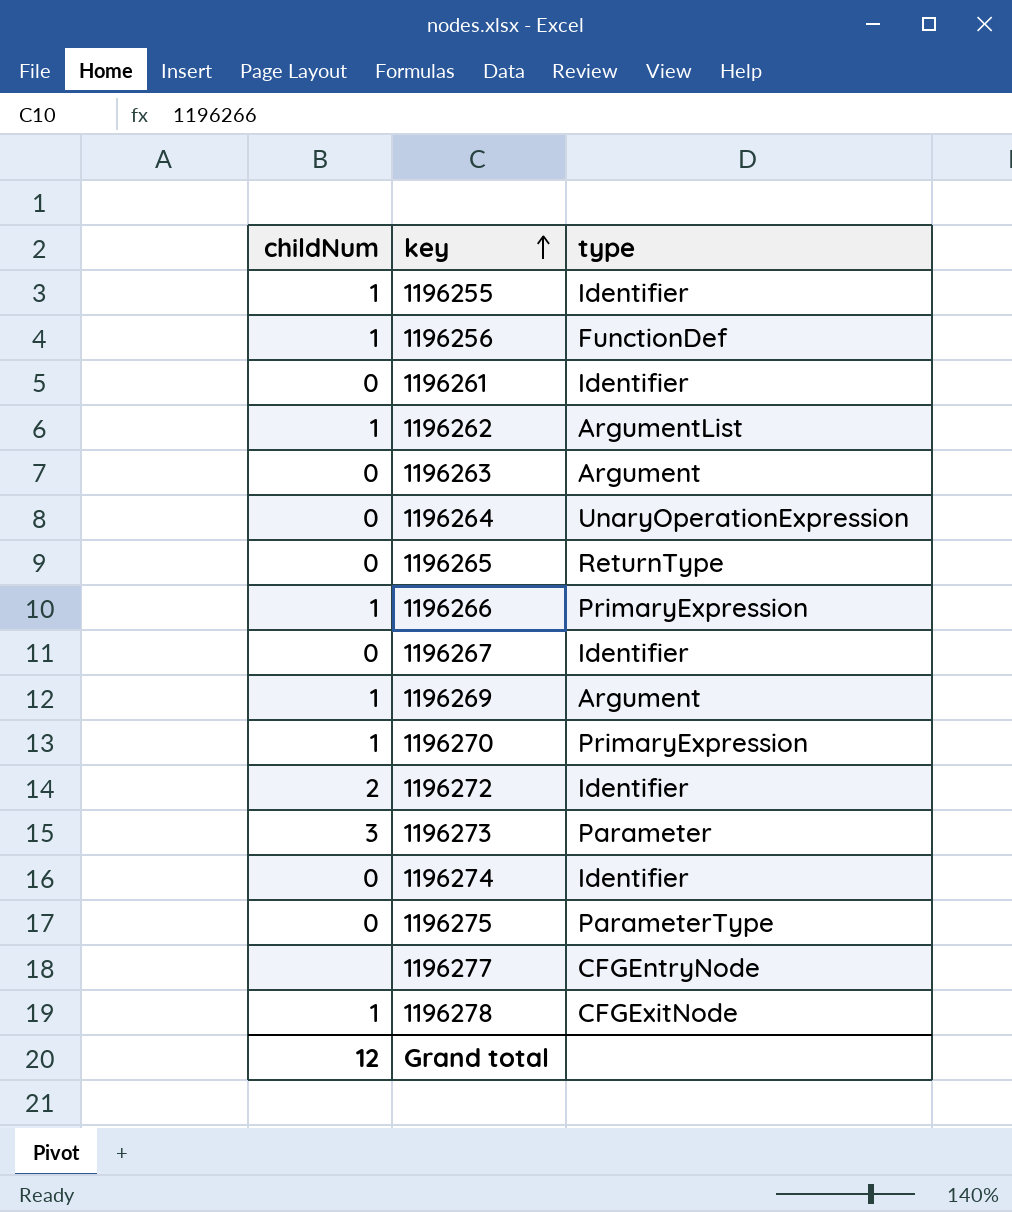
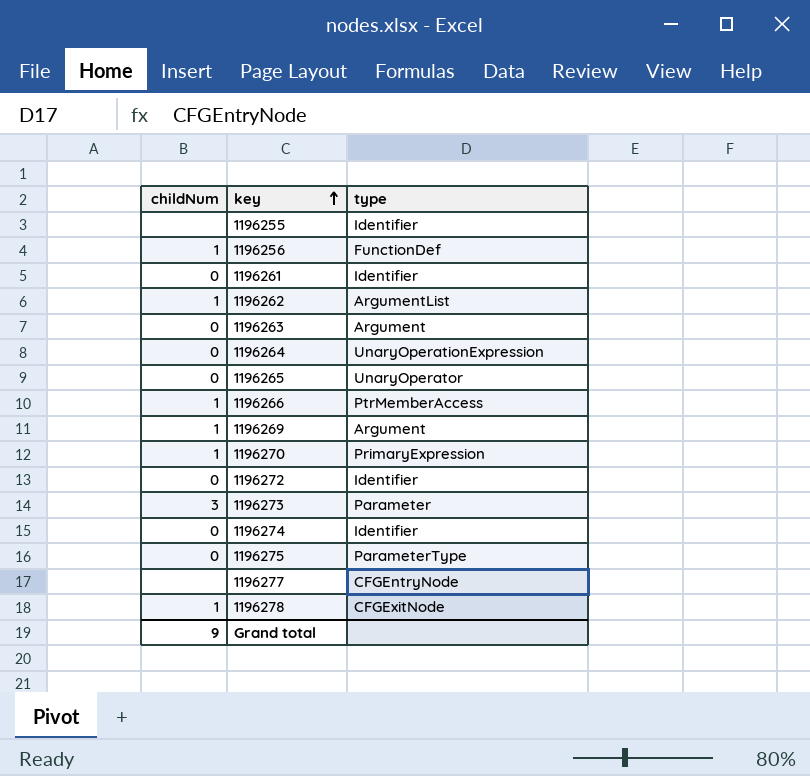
row 1196267: 0 | Identifier -> none
1196255 | childNum: 1 -> none
1196265 | type: ReturnType -> UnaryOperator
1196266 | type: PrimaryExpression -> PtrMemberAccess
1196272 | childNum: 2 -> 0
Grand total | childNum: 12 -> 9

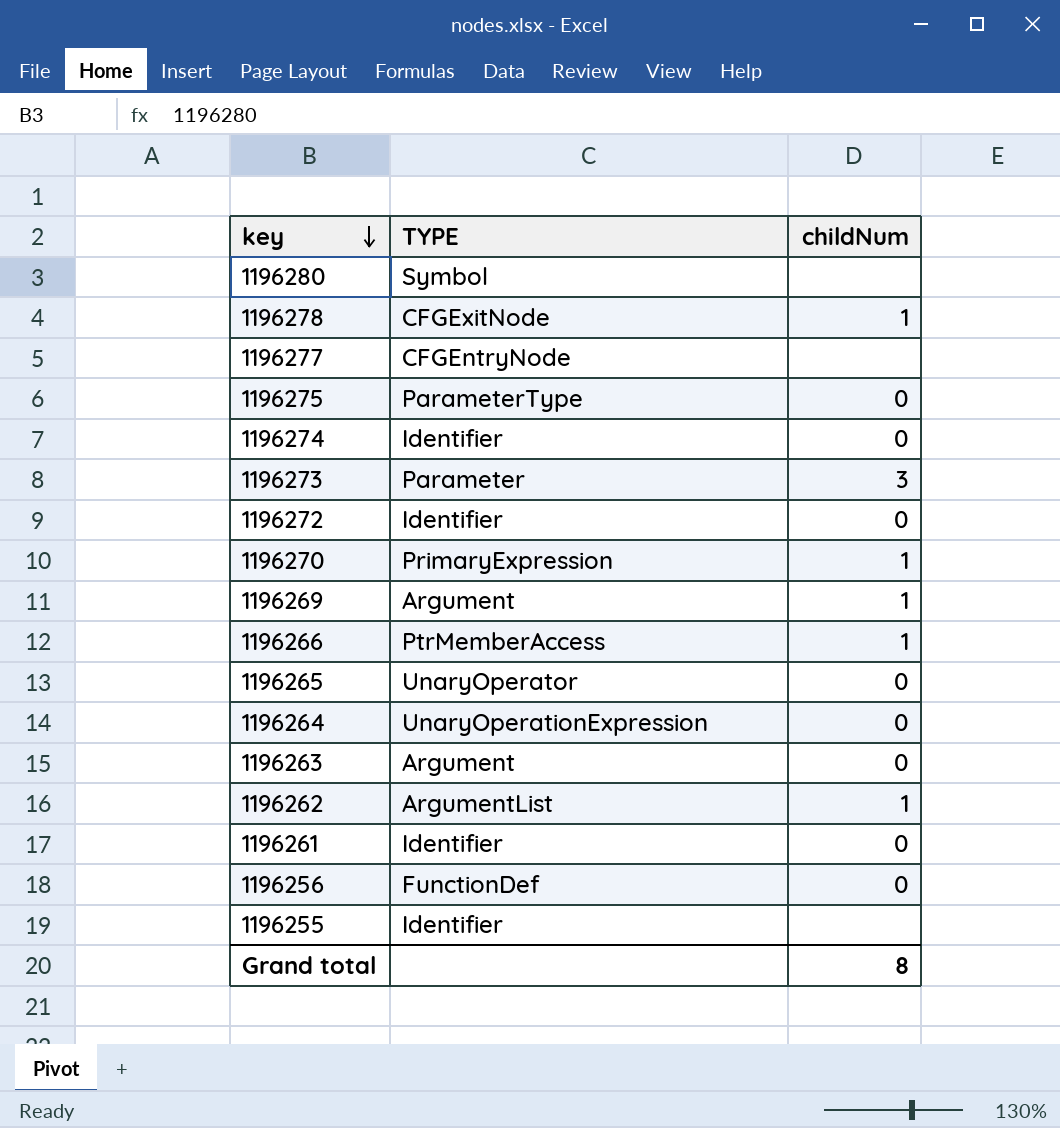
row order: key ascending -> key descending
column name: type -> TYPE
column childNum | position: 1 -> 3
row 1196280: none -> Symbol | none
1196256 | childNum: 1 -> 0
Grand total | childNum: 9 -> 8

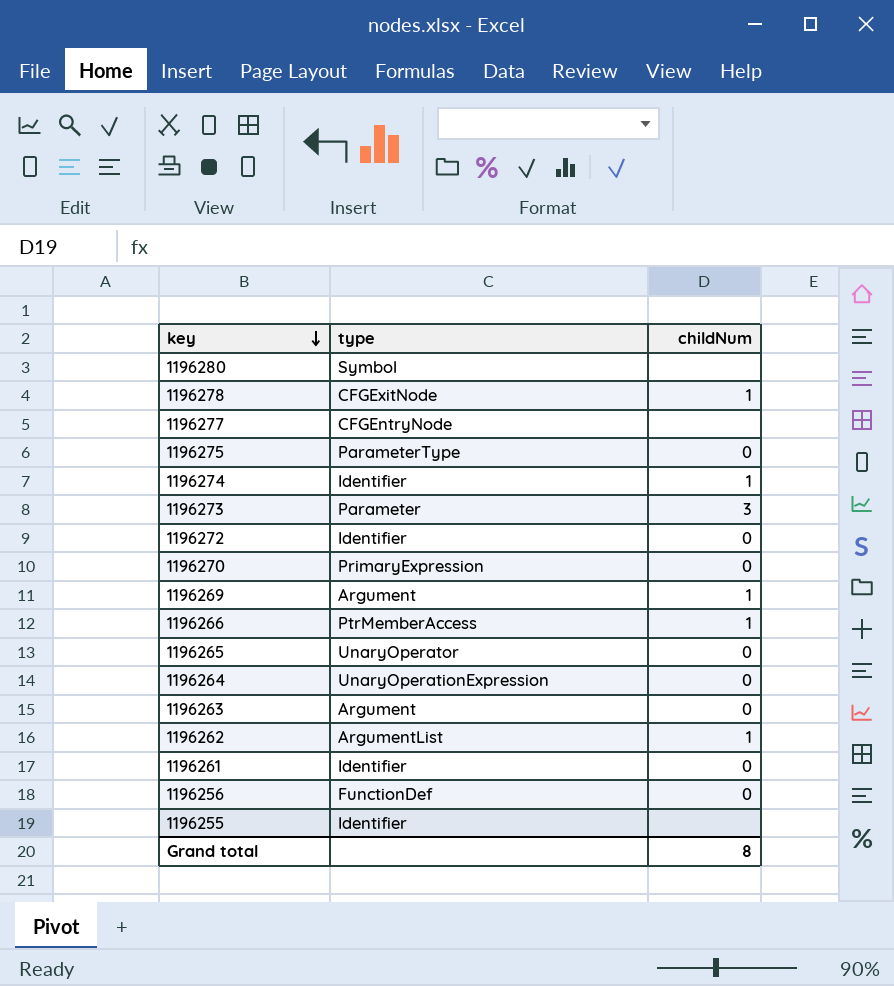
column name: TYPE -> type
1196274 | childNum: 0 -> 1
1196270 | childNum: 1 -> 0

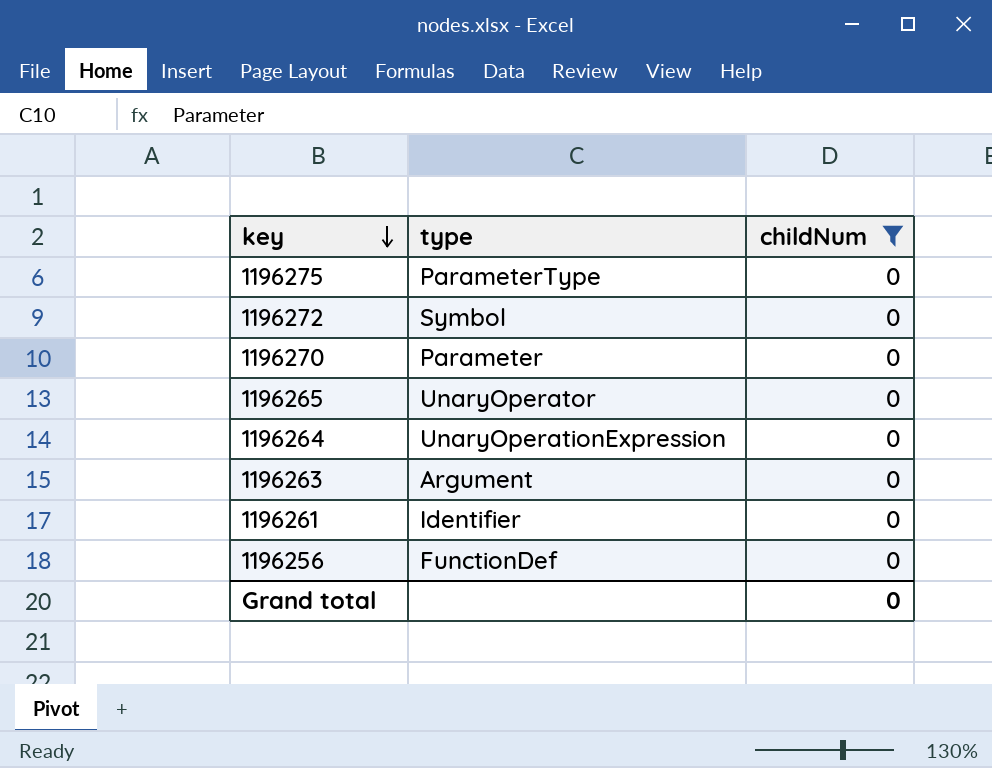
filter: none -> childNum = 0
1196272 | type: Identifier -> Symbol
1196270 | type: PrimaryExpression -> Parameter
Grand total | childNum: 8 -> 0

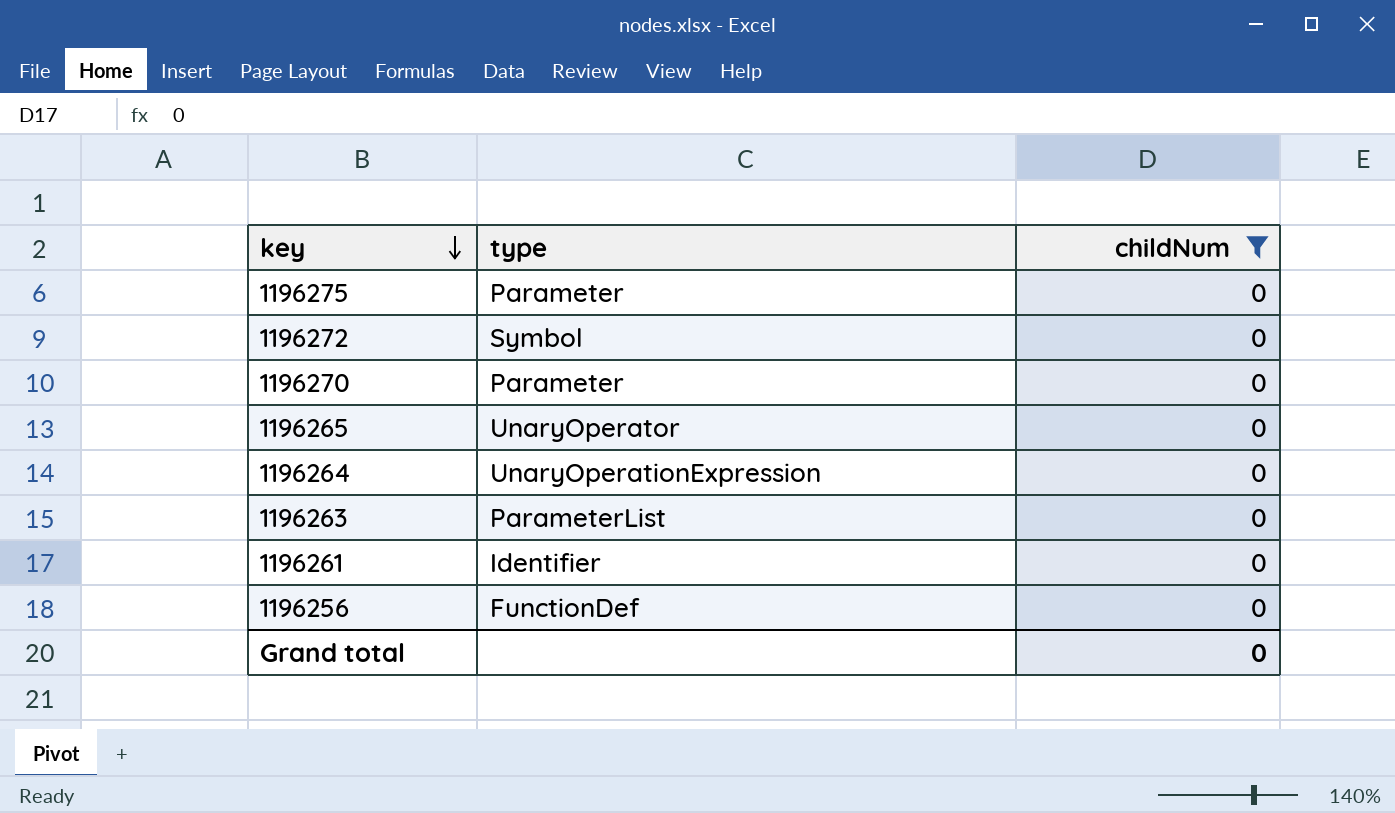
1196275 | type: ParameterType -> Parameter
1196263 | type: Argument -> ParameterList

